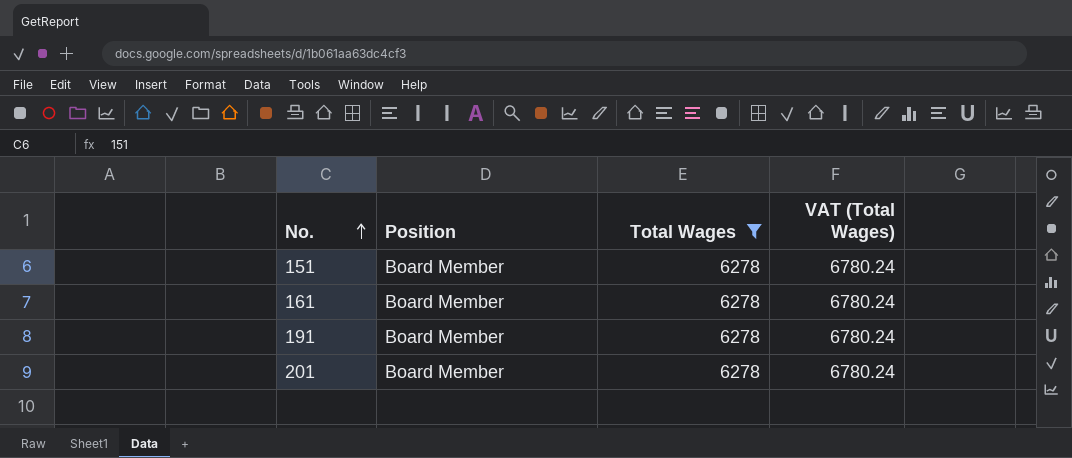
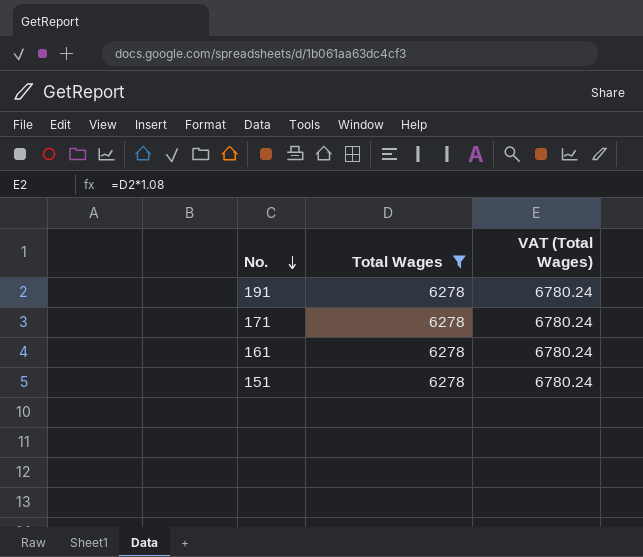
row order: No. ascending -> No. descending
column Position | position: 2 -> none
row 201: Board Member | 6278 | 6780.24 -> none
row 171: none -> 6278 | 6780.24

